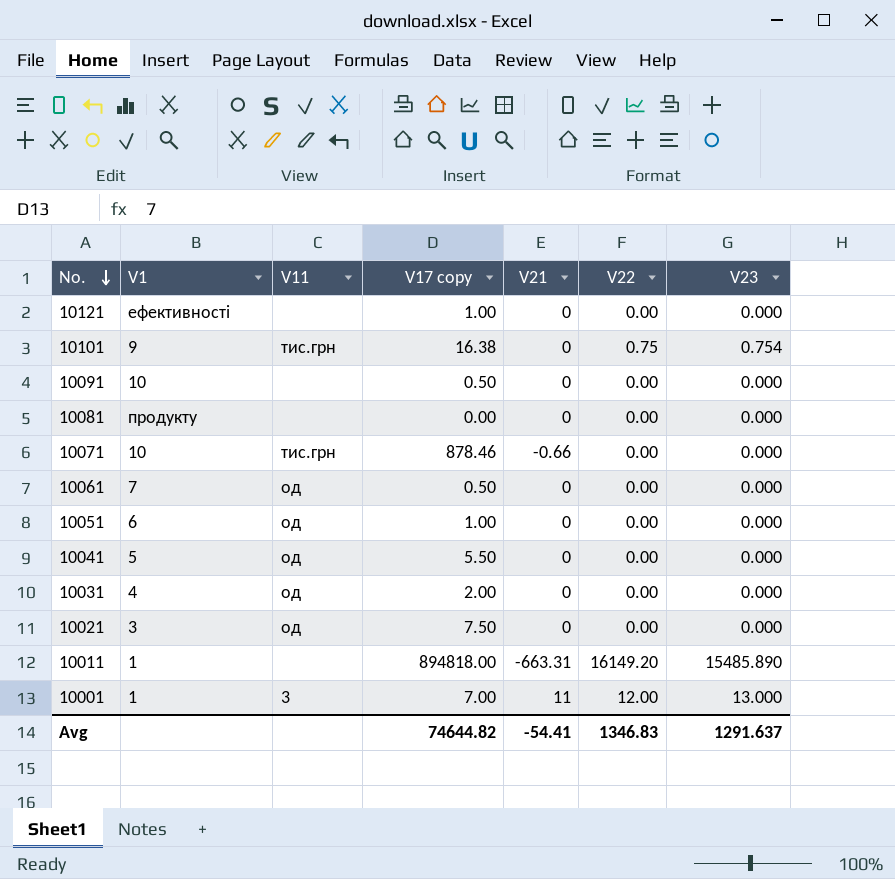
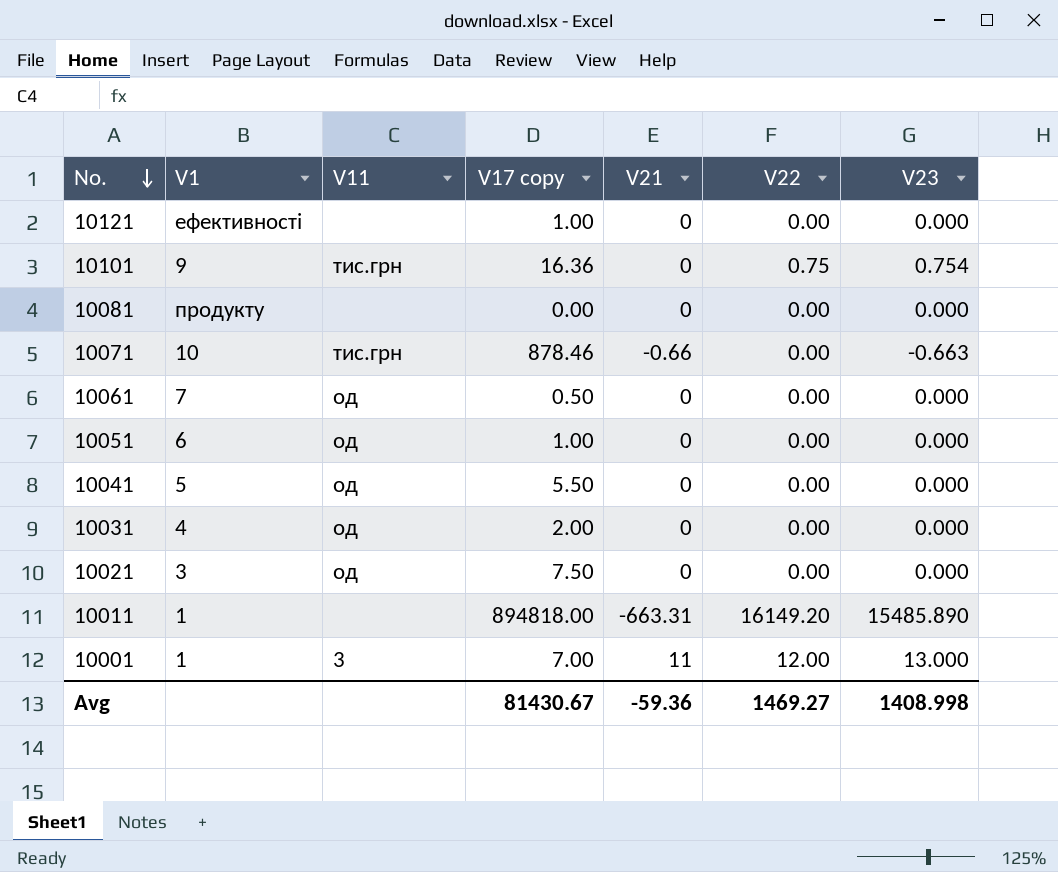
row 10091: 10 | none | 0.50 | 0 | 0.00 | 0.000 -> none
10101 | V17 copy: 16.38 -> 16.36
10071 | V23: 0.000 -> -0.663
Avg | V17 copy: 74644.82 -> 81430.67
Avg | V21: -54.41 -> -59.36
Avg | V22: 1346.83 -> 1469.27
Avg | V23: 1291.637 -> 1408.998

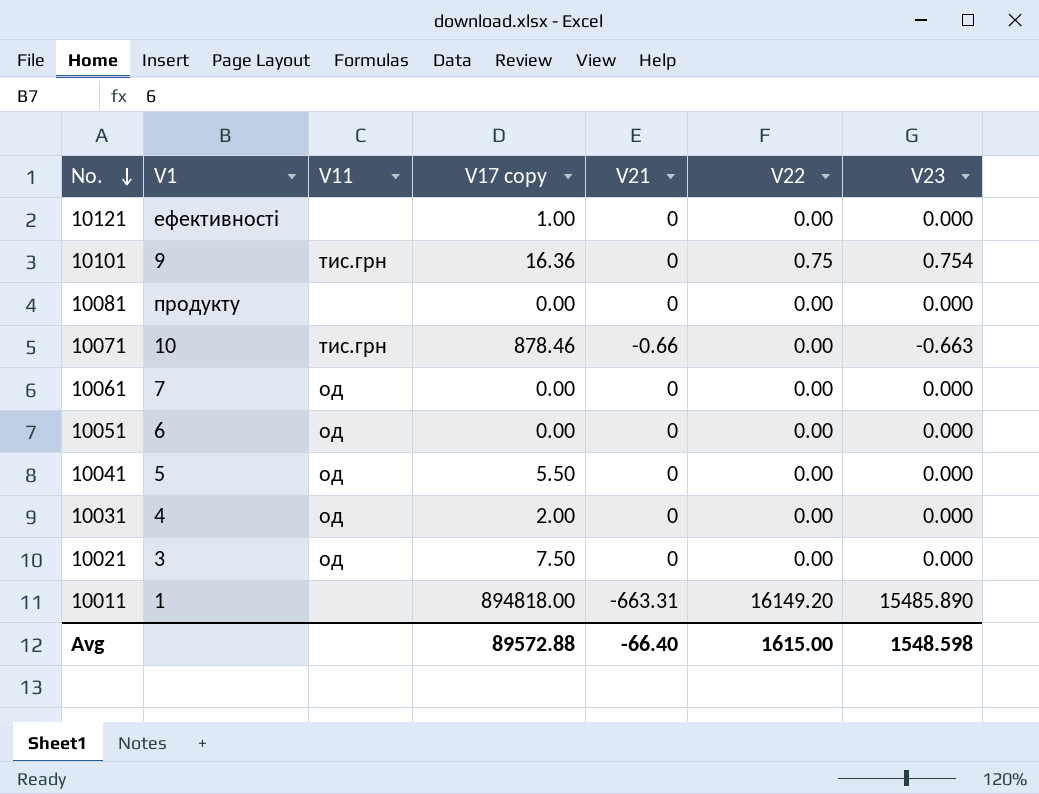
row 10001: 1 | 3 | 7.00 | 11 | 12.00 | 13.000 -> none
10061 | V17 copy: 0.50 -> 0.00
10051 | V17 copy: 1.00 -> 0.00
Avg | V17 copy: 81430.67 -> 89572.88
Avg | V21: -59.36 -> -66.40
Avg | V22: 1469.27 -> 1615.00
Avg | V23: 1408.998 -> 1548.598

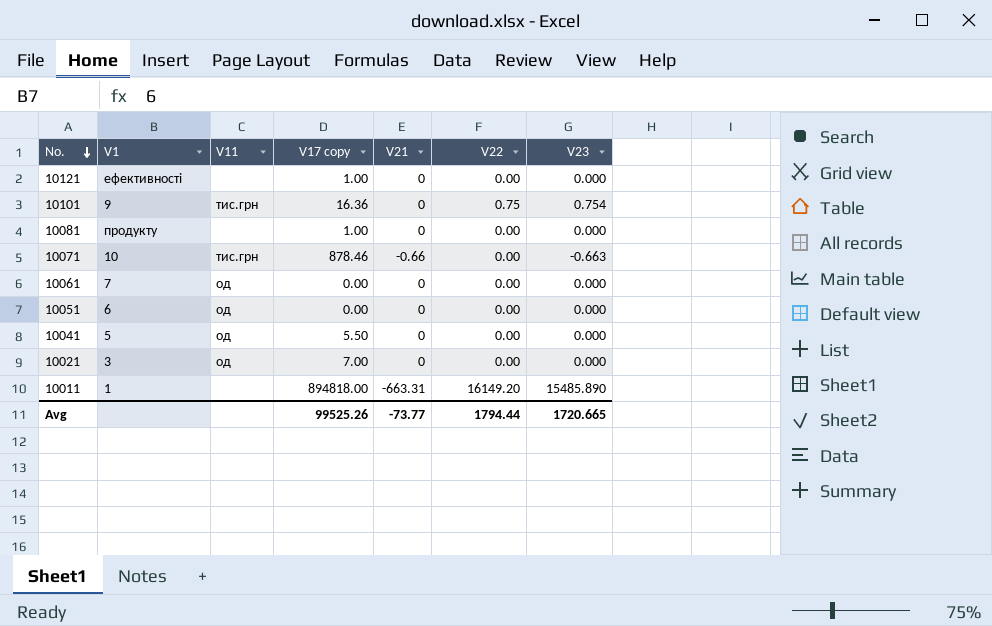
row 10031: 4 | од | 2.00 | 0 | 0.00 | 0.000 -> none
10081 | V17 copy: 0.00 -> 1.00
10021 | V17 copy: 7.50 -> 7.00
Avg | V17 copy: 89572.88 -> 99525.26
Avg | V21: -66.40 -> -73.77
Avg | V22: 1615.00 -> 1794.44
Avg | V23: 1548.598 -> 1720.665

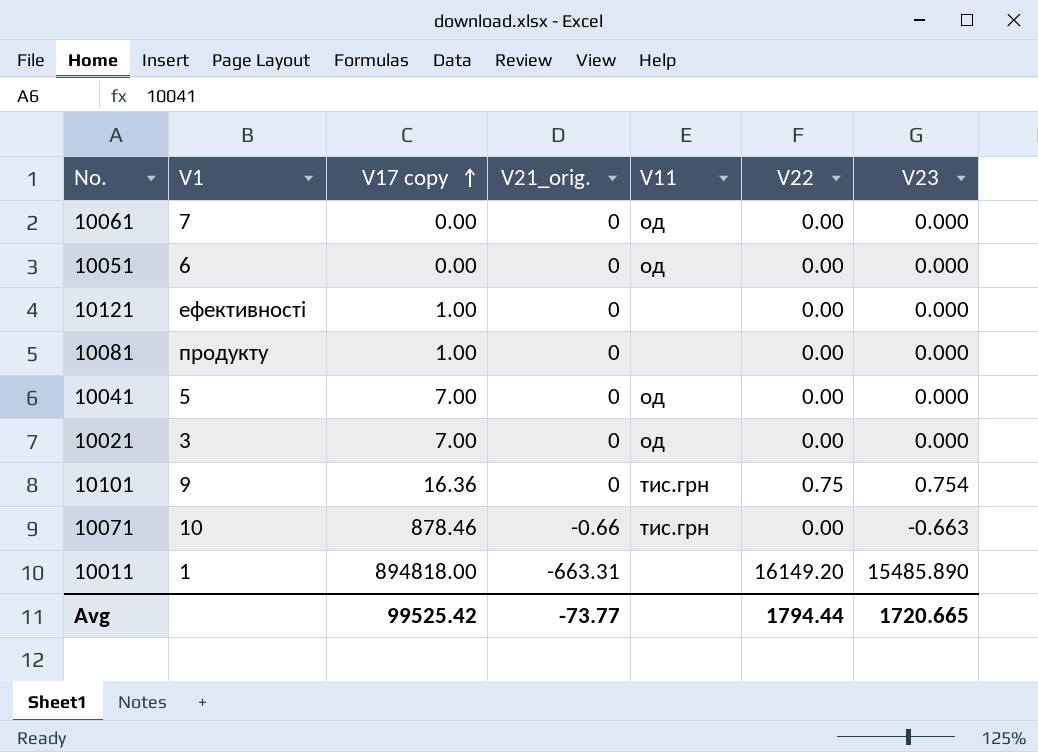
row order: No. descending -> V17 copy ascending
column name: V21 -> V21_orig.
column V11 | position: 3 -> 5
10041 | V17 copy: 5.50 -> 7.00
Avg | V17 copy: 99525.26 -> 99525.42

